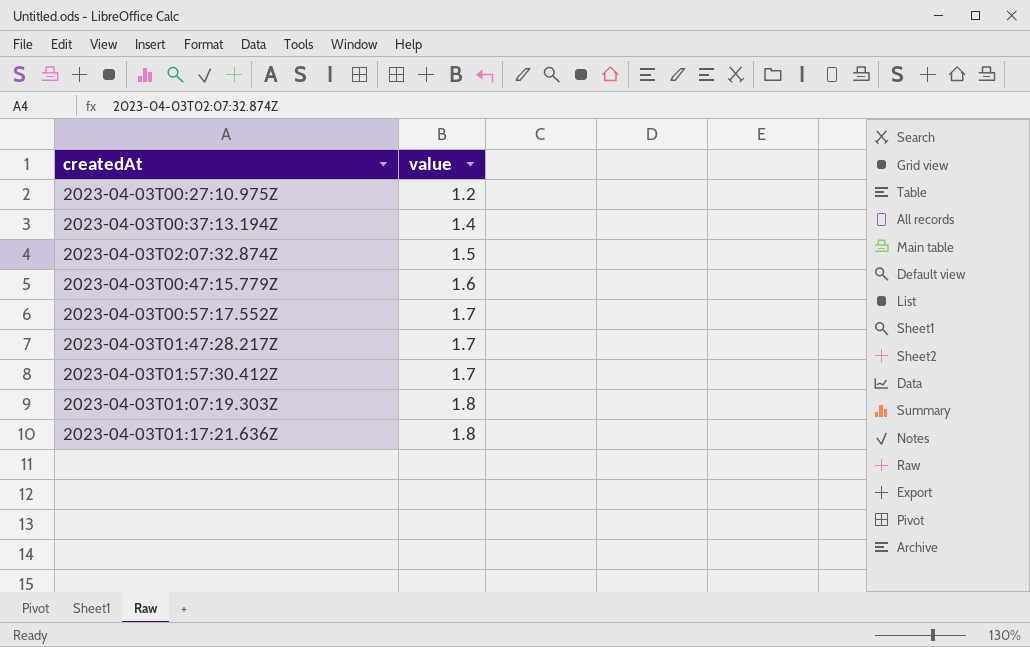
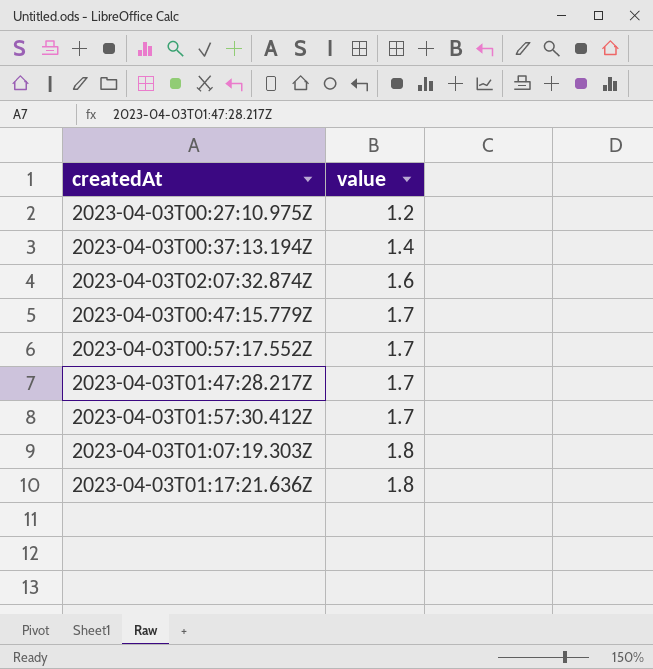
2023-04-03T02:07:32.874Z | value: 1.5 -> 1.6
2023-04-03T00:47:15.779Z | value: 1.6 -> 1.7

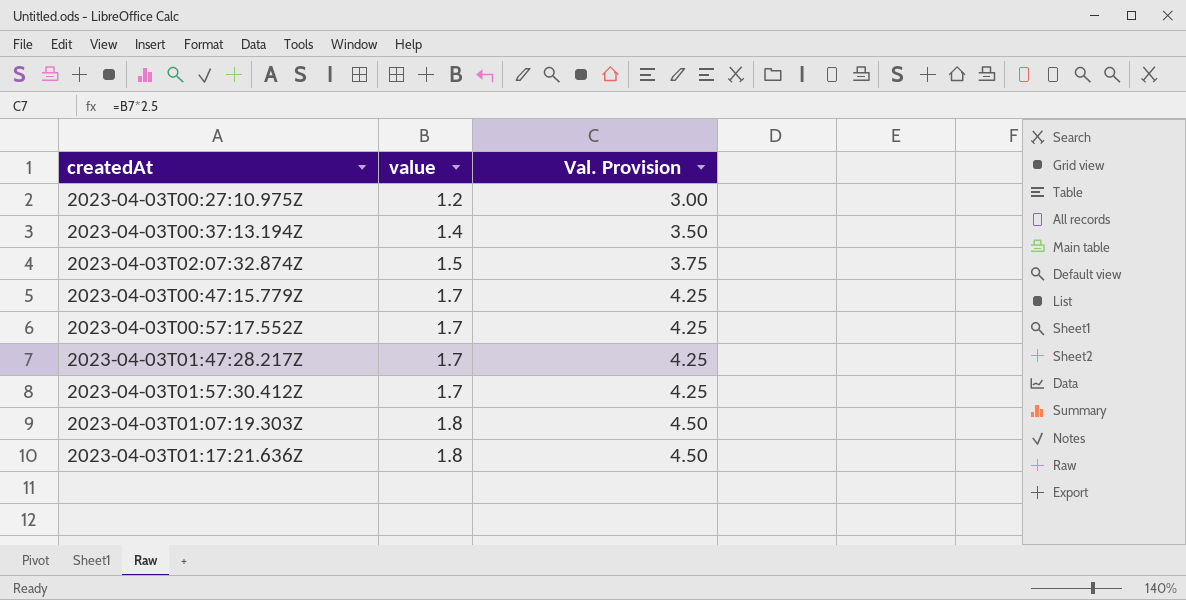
column Val. Provision | formula: none -> [value] * 2.5
2023-04-03T02:07:32.874Z | value: 1.6 -> 1.5

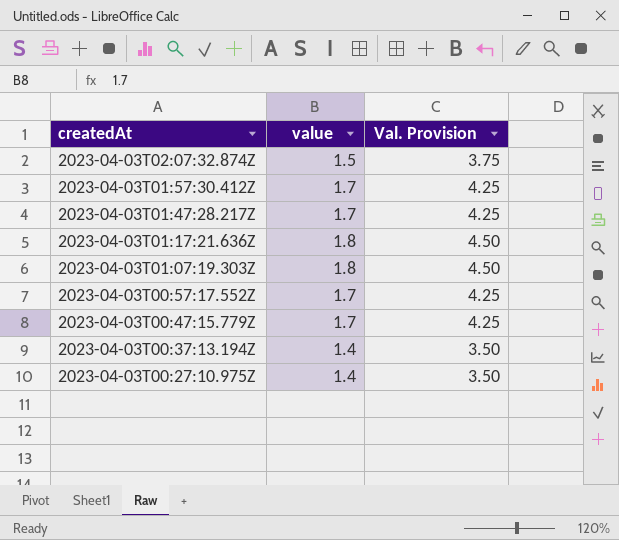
row order: value ascending -> createdAt descending
2023-04-03T00:27:10.975Z | value: 1.2 -> 1.4
2023-04-03T00:27:10.975Z | Val. Provision: 3.00 -> 3.50

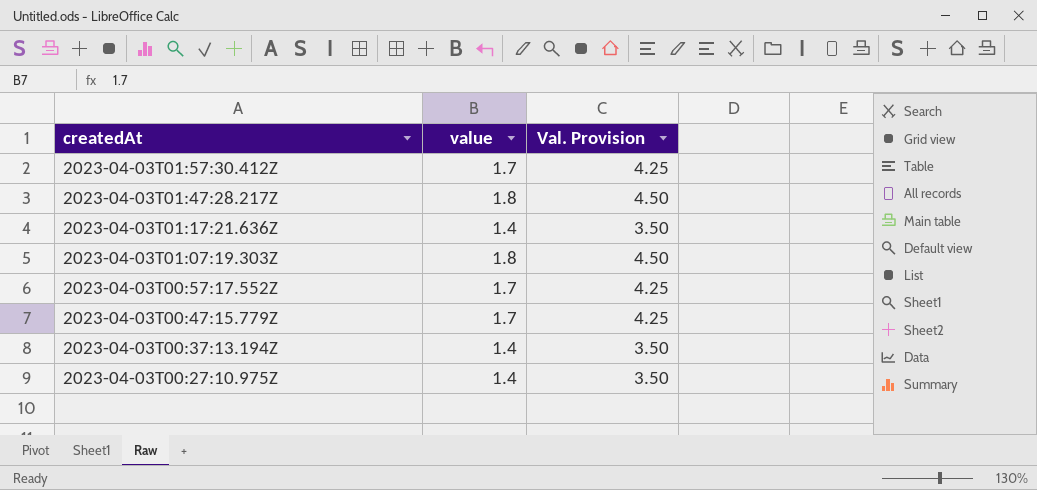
row 2023-04-03T02:07:32.874Z: 1.5 | 3.75 -> none
2023-04-03T01:47:28.217Z | value: 1.7 -> 1.8
2023-04-03T01:47:28.217Z | Val. Provision: 4.25 -> 4.50
2023-04-03T01:17:21.636Z | value: 1.8 -> 1.4
2023-04-03T01:17:21.636Z | Val. Provision: 4.50 -> 3.50

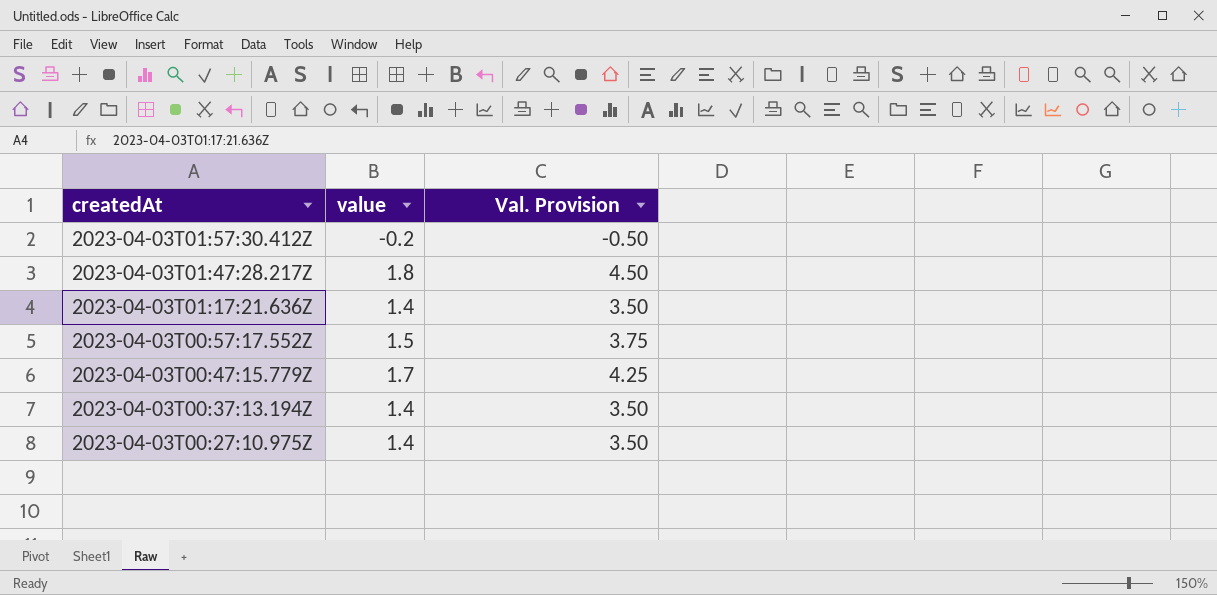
row 2023-04-03T01:07:19.303Z: 1.8 | 4.50 -> none
2023-04-03T01:57:30.412Z | value: 1.7 -> -0.2
2023-04-03T01:57:30.412Z | Val. Provision: 4.25 -> -0.50
2023-04-03T00:57:17.552Z | value: 1.7 -> 1.5
2023-04-03T00:57:17.552Z | Val. Provision: 4.25 -> 3.75

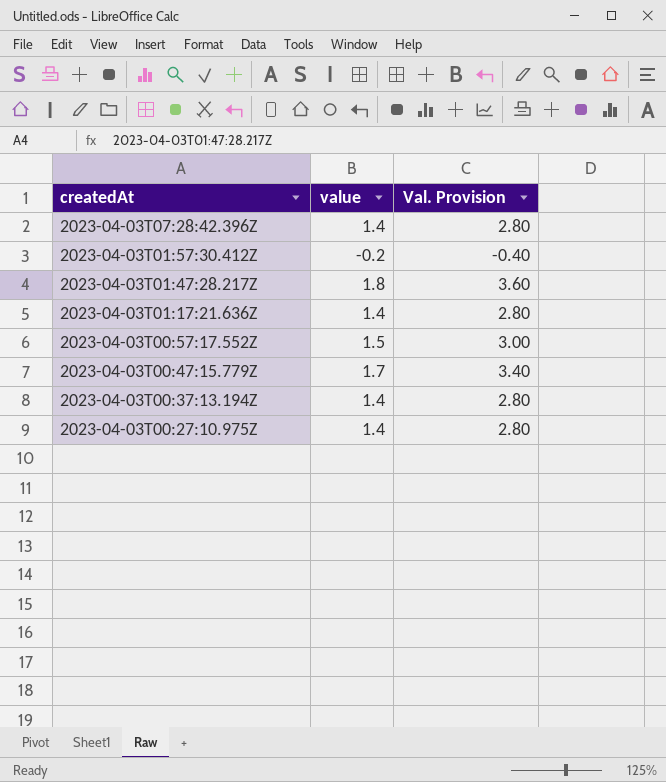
column Val. Provision | formula: [value] * 2.5 -> [value] * 2
row 2023-04-03T07:28:42.396Z: none -> 1.4 | 2.80

